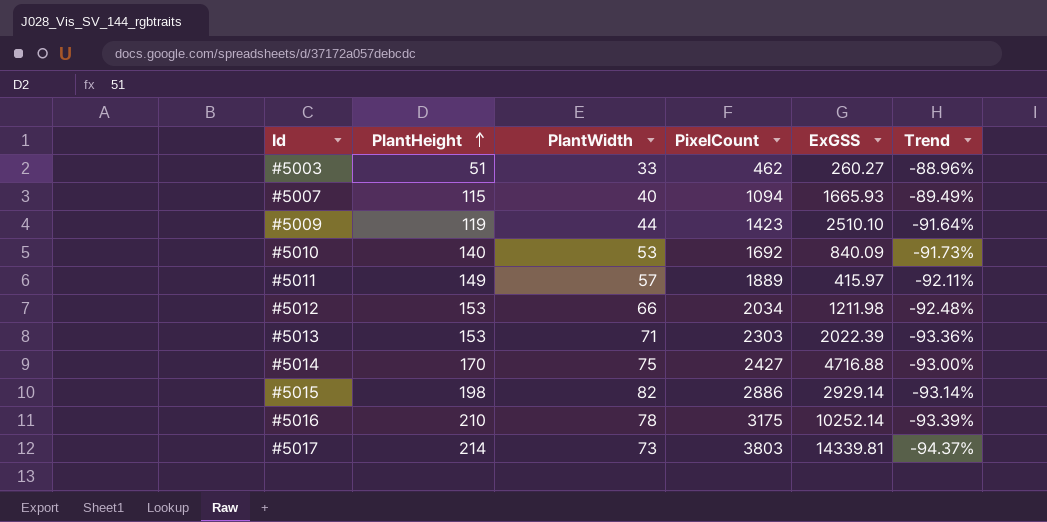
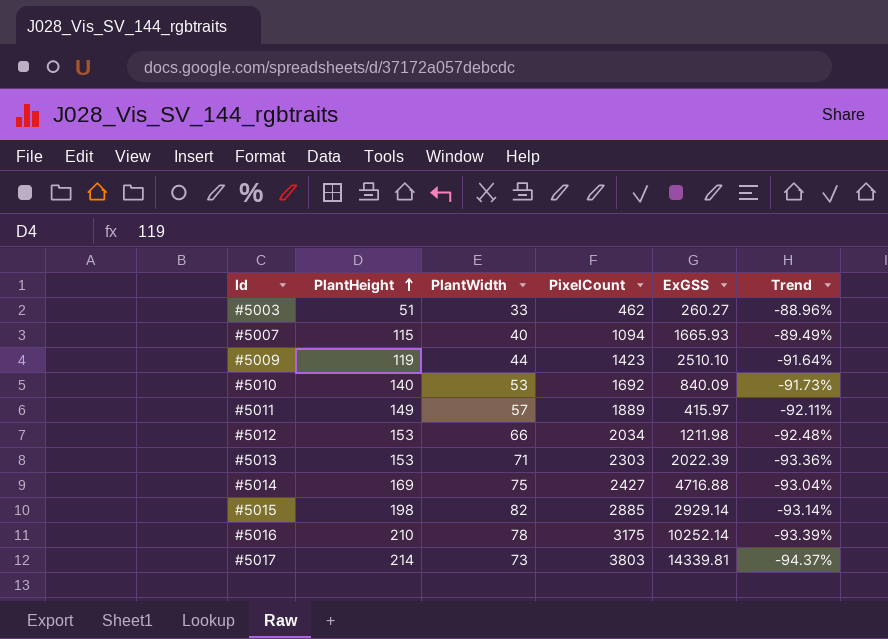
#5014 | PlantHeight: 170 -> 169
#5014 | Trend: -93.00% -> -93.04%
#5015 | PixelCount: 2886 -> 2885

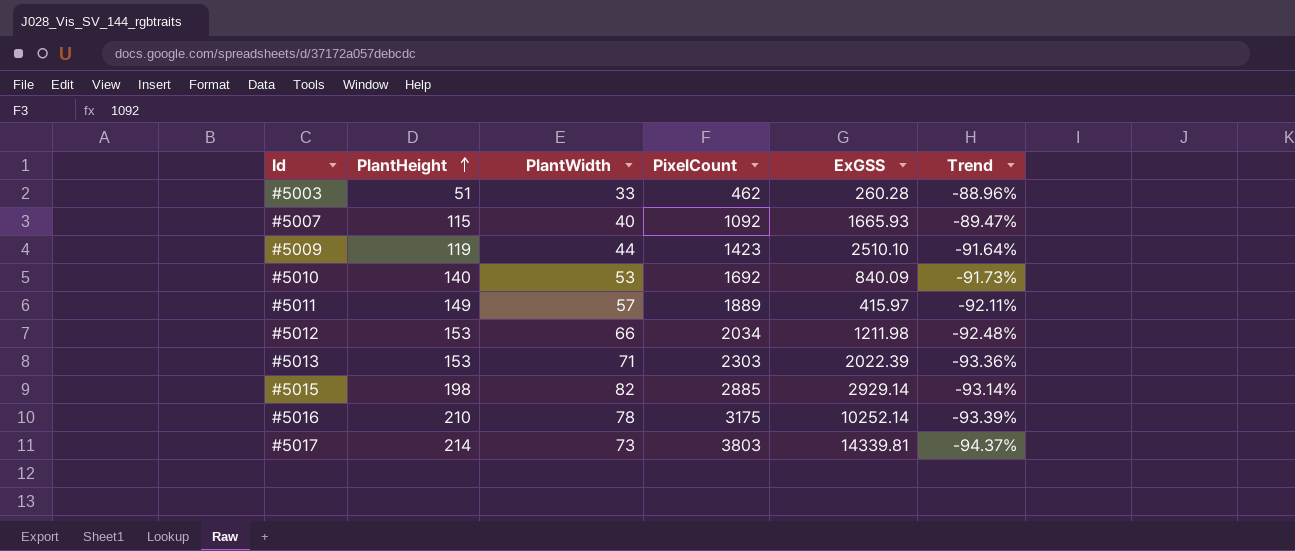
row #5014: 169 | 75 | 2427 | 4716.88 | -93.04% -> none
#5003 | ExGSS: 260.27 -> 260.28
#5007 | PixelCount: 1094 -> 1092
#5007 | Trend: -89.49% -> -89.47%

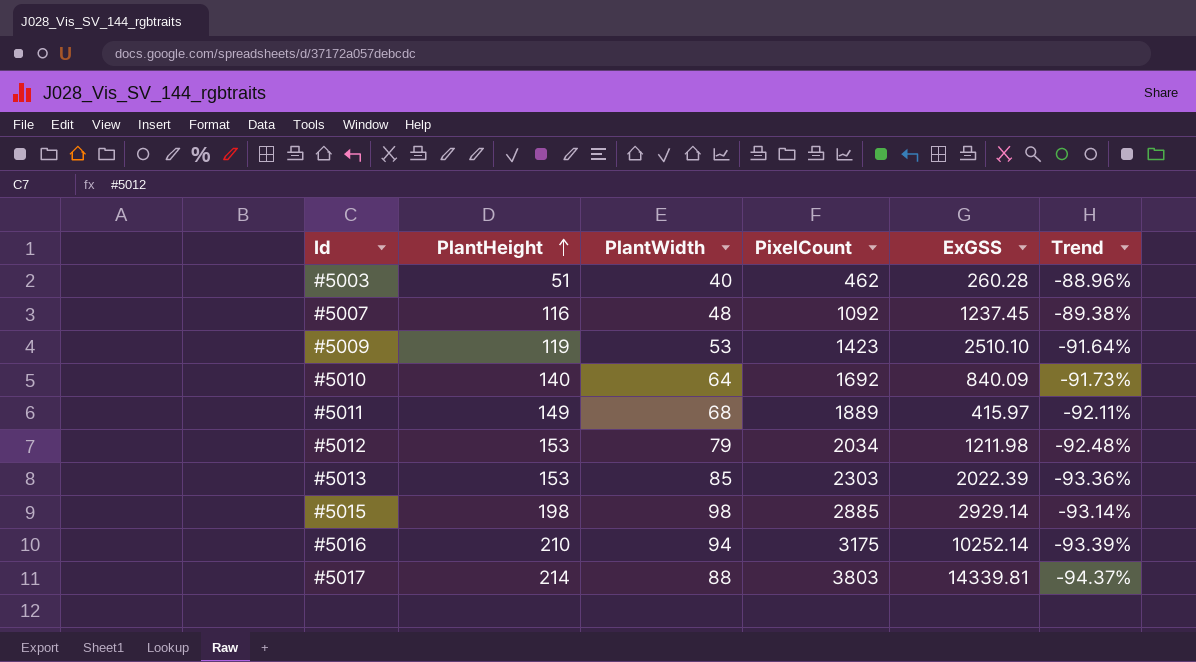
#5003 | PlantWidth: 33 -> 40
#5007 | PlantHeight: 115 -> 116
#5007 | PlantWidth: 40 -> 48
#5007 | ExGSS: 1665.93 -> 1237.45
#5007 | Trend: -89.47% -> -89.38%
#5009 | PlantWidth: 44 -> 53
#5010 | PlantWidth: 53 -> 64
#5011 | PlantWidth: 57 -> 68
#5012 | PlantWidth: 66 -> 79
#5013 | PlantWidth: 71 -> 85
#5015 | PlantWidth: 82 -> 98
#5016 | PlantWidth: 78 -> 94
#5017 | PlantWidth: 73 -> 88

